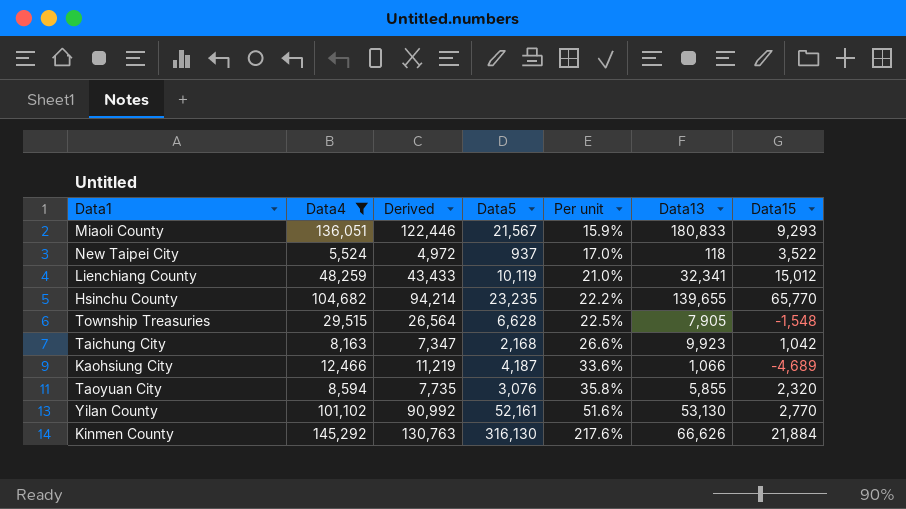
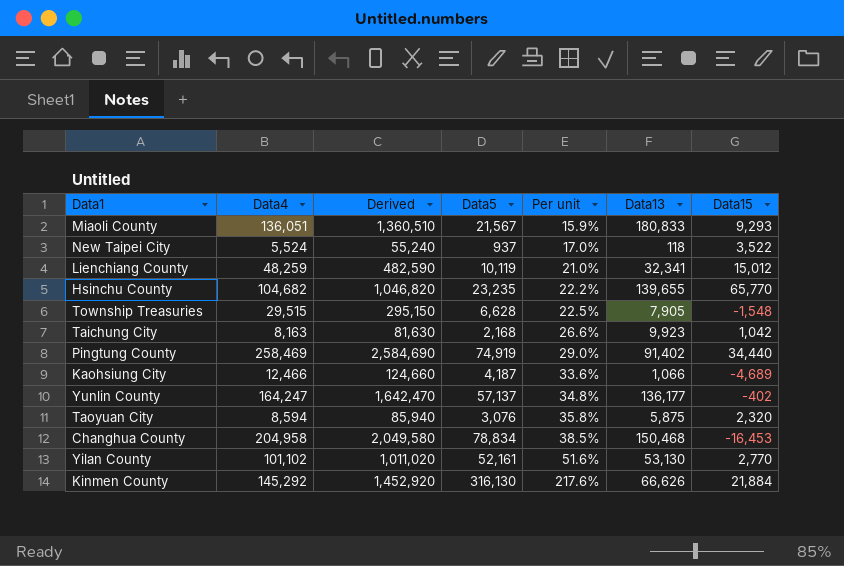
filter: Data4 <= 145,292 -> none
column Derived | formula: [Data4] * 0.9 -> [Data4] * 10
Taoyuan City | Data13: 5,855 -> 5,875

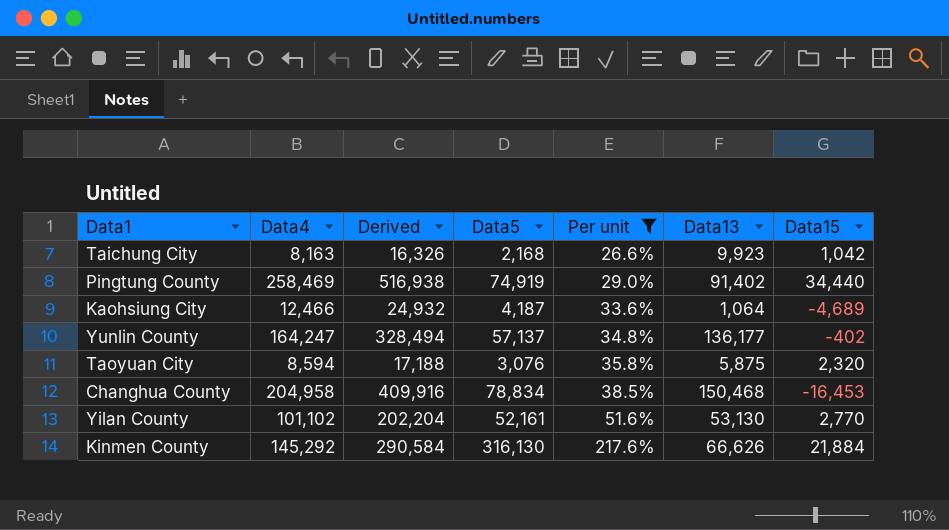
filter: none -> Per unit >= 26.6%
column Derived | formula: [Data4] * 10 -> [Data4] * 2
Kaohsiung City | Data13: 1,066 -> 1,064

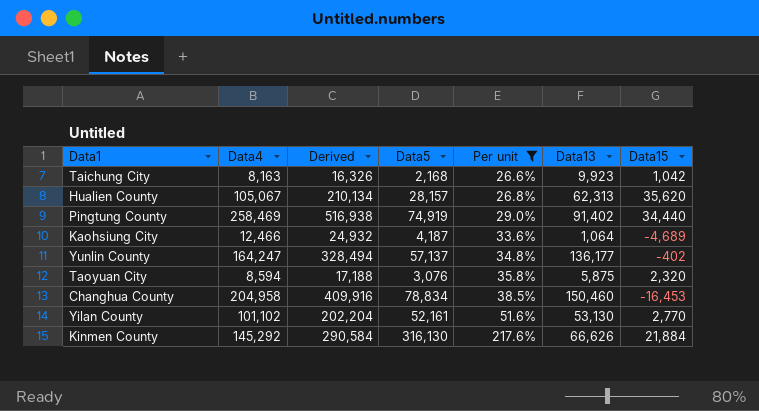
row Hualien County: none -> 105,067 | 210,134 | 28,157 | 26.8% | 62,313 | 35,620
Changhua County | Data13: 150,468 -> 150,460

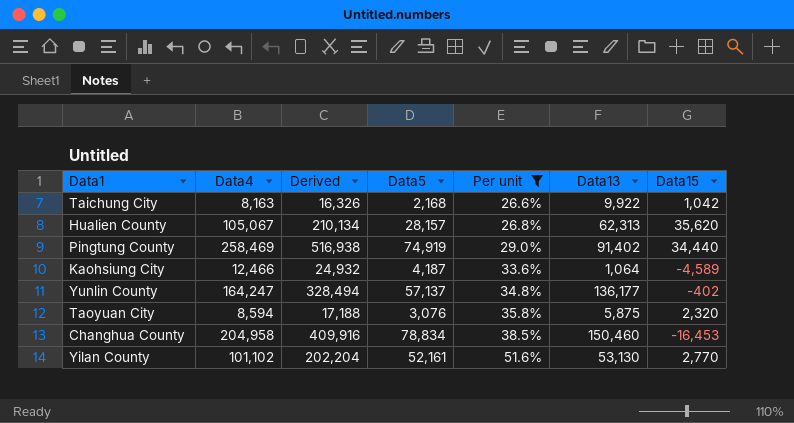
row Kinmen County: 145,292 | 290,584 | 316,130 | 217.6% | 66,626 | 21,884 -> none
Taichung City | Data13: 9,923 -> 9,922
Kaohsiung City | Data15: -4,689 -> -4,589

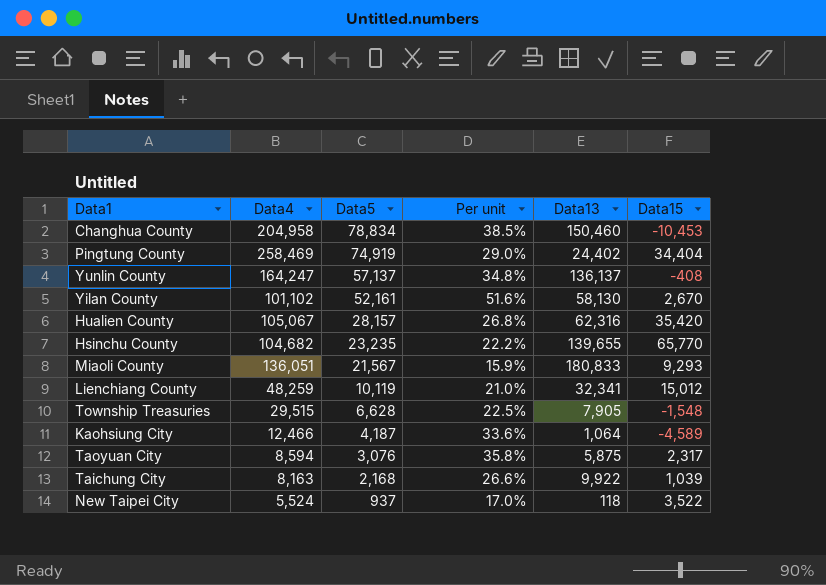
filter: Per unit >= 26.6% -> none
row order: Per unit ascending -> Data5 descending
column Derived | formula: [Data4] * 2 -> none
Changhua County | Data15: -16,453 -> -10,453
Pingtung County | Data13: 91,402 -> 24,402
Pingtung County | Data15: 34,440 -> 34,404
Yunlin County | Data13: 136,177 -> 136,137
Yunlin County | Data15: -402 -> -408
Yilan County | Data13: 53,130 -> 58,130
Yilan County | Data15: 2,770 -> 2,670
Hualien County | Data13: 62,313 -> 62,316
Hualien County | Data15: 35,620 -> 35,420
Taoyuan City | Data15: 2,320 -> 2,317
Taichung City | Data15: 1,042 -> 1,039

